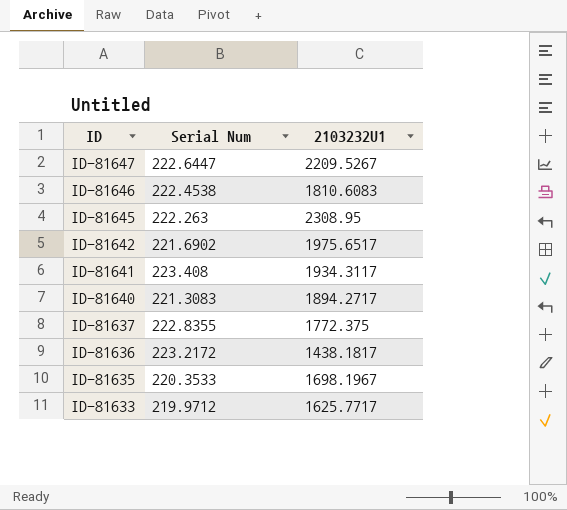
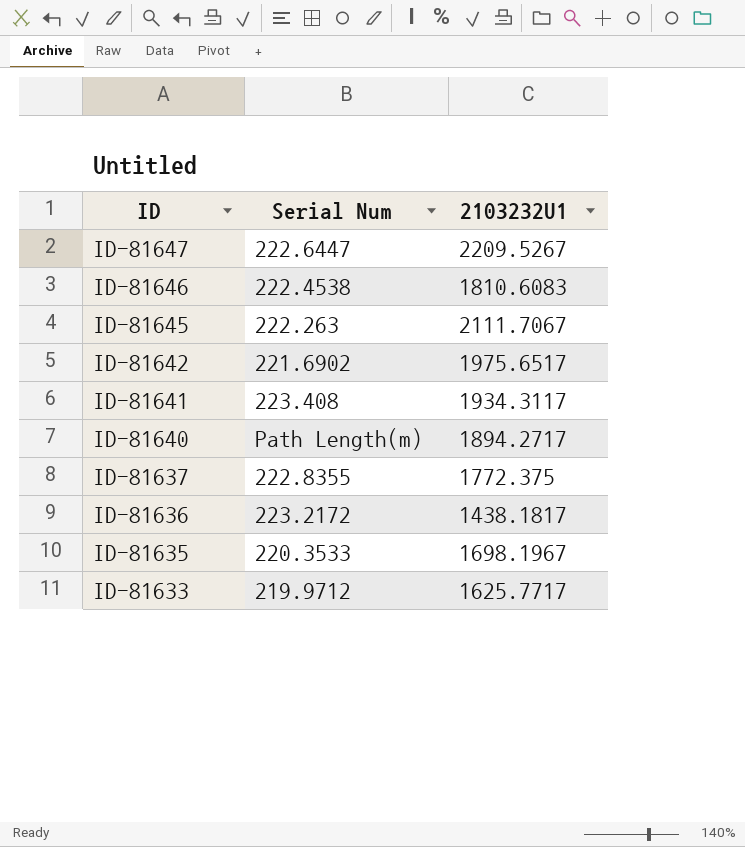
ID-81645 | 2103232U1: 2308.95 -> 2111.7067
ID-81640 | Serial Num: 221.3083 -> Path Length(m)

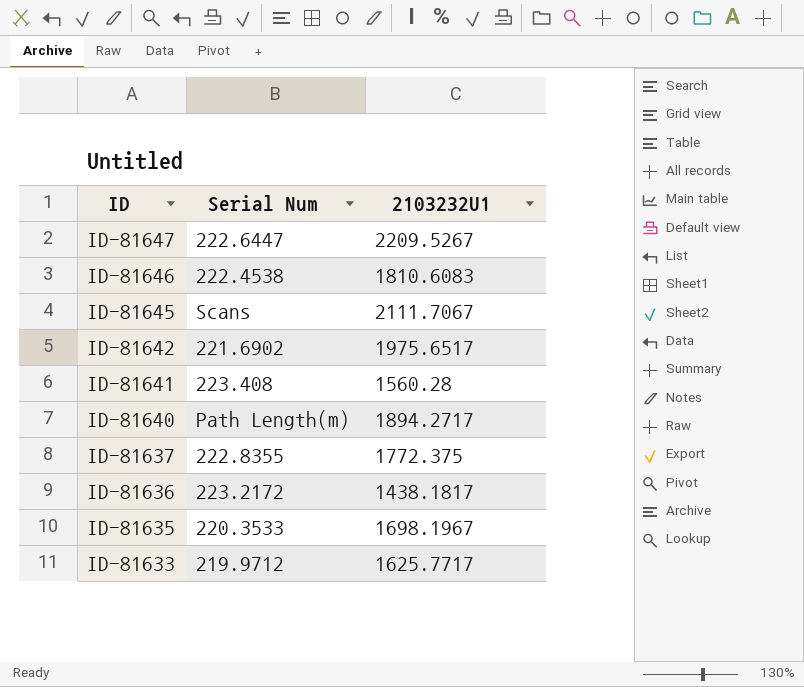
ID-81645 | Serial Num: 222.263 -> Scans
ID-81641 | 2103232U1: 1934.3117 -> 1560.28

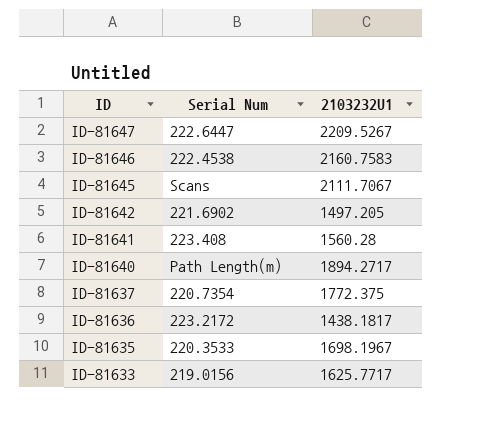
ID-81646 | 2103232U1: 1810.6083 -> 2160.7583
ID-81642 | 2103232U1: 1975.6517 -> 1497.205
ID-81637 | Serial Num: 222.8355 -> 220.7354
ID-81633 | Serial Num: 219.9712 -> 219.0156

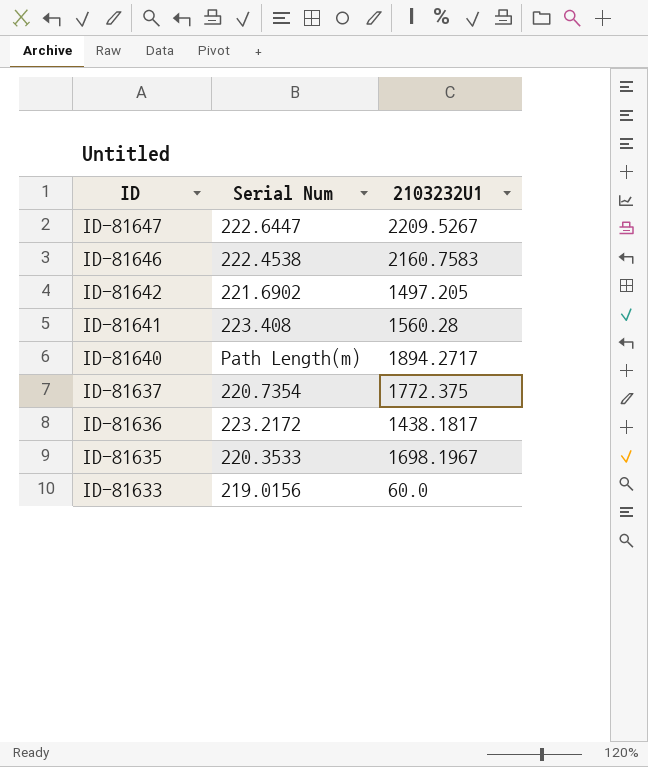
row ID-81645: Scans | 2111.7067 -> none
ID-81633 | 2103232U1: 1625.7717 -> 60.0

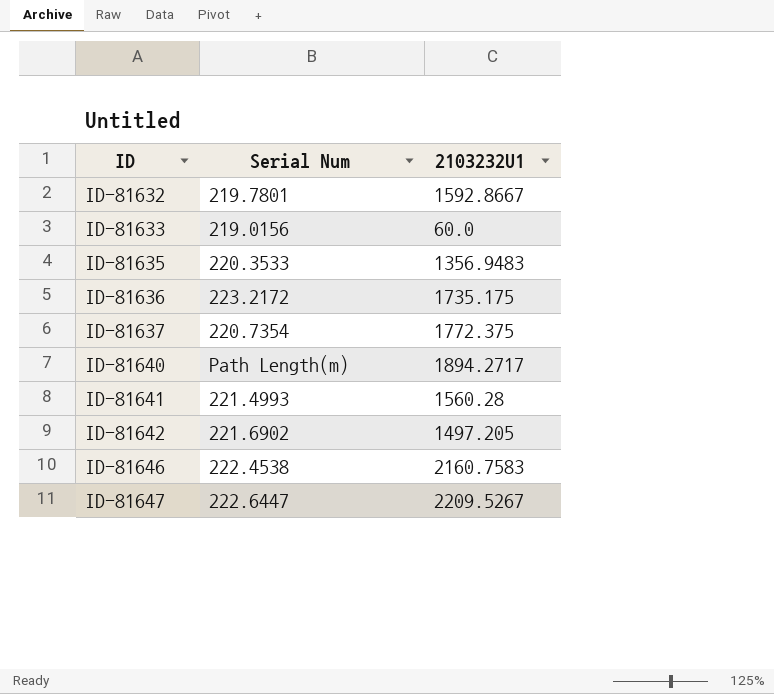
row order: ID descending -> ID ascending
row ID-81632: none -> 219.7801 | 1592.8667
ID-81635 | 2103232U1: 1698.1967 -> 1356.9483
ID-81636 | 2103232U1: 1438.1817 -> 1735.175
ID-81641 | Serial Num: 223.408 -> 221.4993

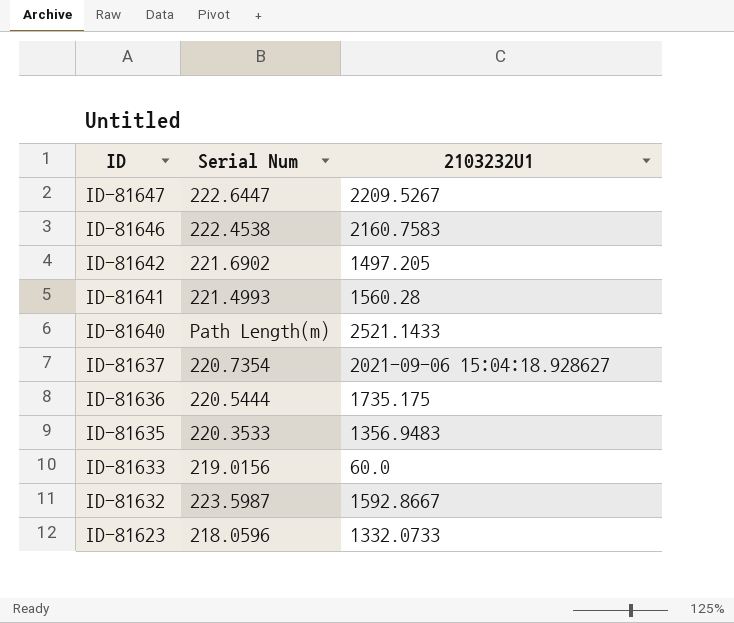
row order: ID ascending -> ID descending
ID-81640 | 2103232U1: 1894.2717 -> 2521.1433
ID-81637 | 2103232U1: 1772.375 -> 2021-09-06 15:04:18.928627
ID-81636 | Serial Num: 223.2172 -> 220.5444
ID-81632 | Serial Num: 219.7801 -> 223.5987
row ID-81623: none -> 218.0596 | 1332.0733

